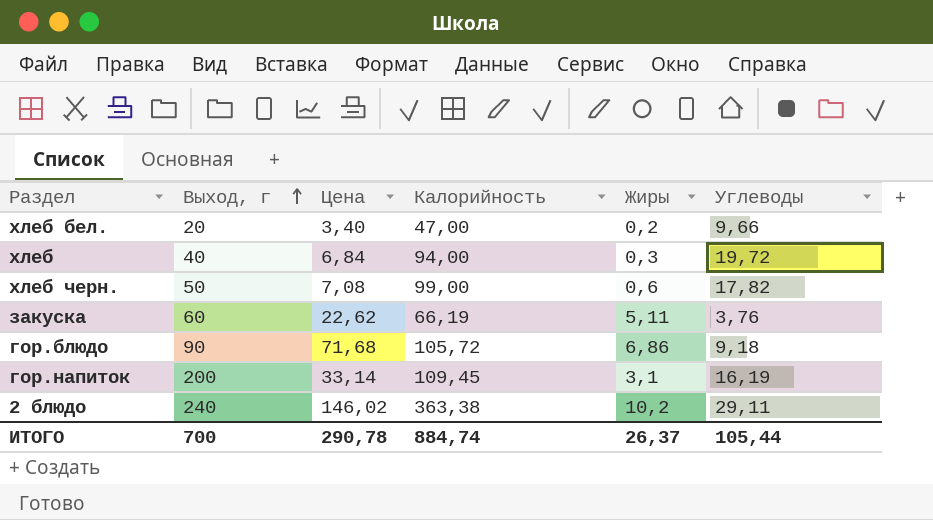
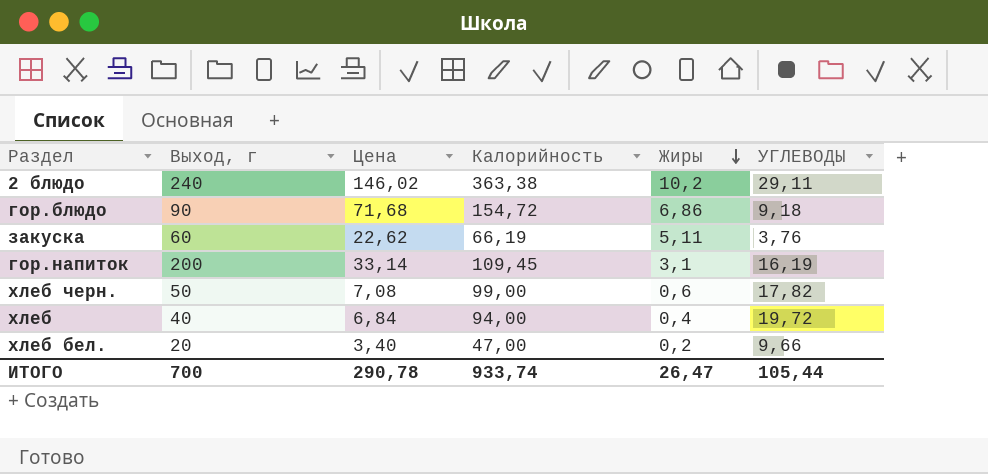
row order: Выход, г ascending -> Жиры descending
column name: Углеводы -> УГЛЕВОДЫ
гор.блюдо | Калорийность: 105,72 -> 154,72
хлеб | Жиры: 0,3 -> 0,4
ИТОГО | Калорийность: 884,74 -> 933,74
ИТОГО | Жиры: 26,37 -> 26,47

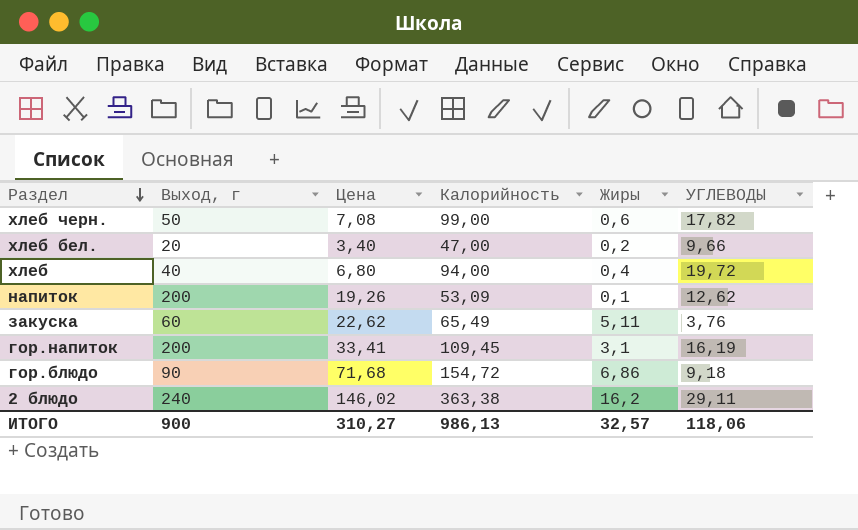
row order: Жиры descending -> Раздел descending
хлеб | Цена: 6,84 -> 6,80
row напиток: none -> 200 | 19,26 | 53,09 | 0,1 | 12,62
закуска | Калорийность: 66,19 -> 65,49
гор.напиток | Цена: 33,14 -> 33,41
2 блюдо | Жиры: 10,2 -> 16,2
ИТОГО | Выход, г: 700 -> 900
ИТОГО | Цена: 290,78 -> 310,27
ИТОГО | Калорийность: 933,74 -> 986,13
ИТОГО | Жиры: 26,47 -> 32,57
ИТОГО | УГЛЕВОДЫ: 105,44 -> 118,06

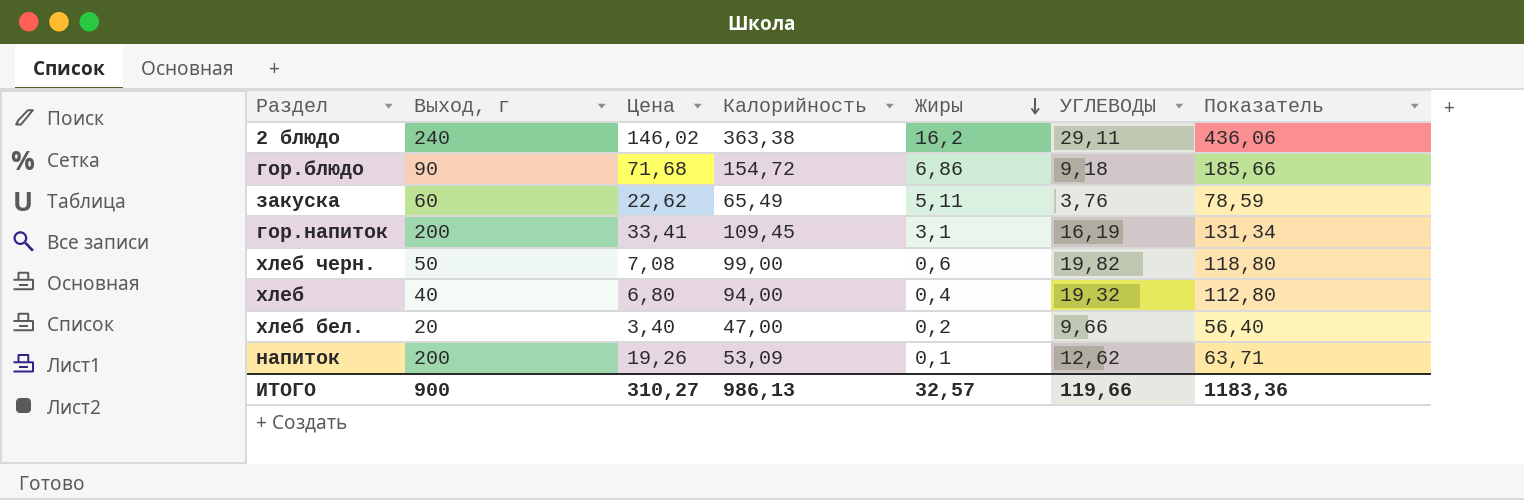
row order: Раздел descending -> Жиры descending
column Показатель | formula: none -> [Калорийность] * 1,2
хлеб черн. | УГЛЕВОДЫ: 17,82 -> 19,82
хлеб | УГЛЕВОДЫ: 19,72 -> 19,32
ИТОГО | УГЛЕВОДЫ: 118,06 -> 119,66

